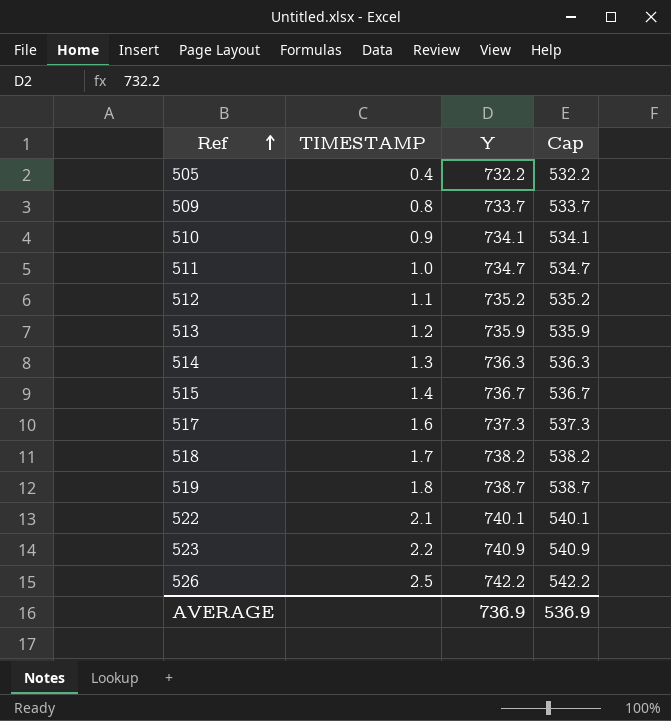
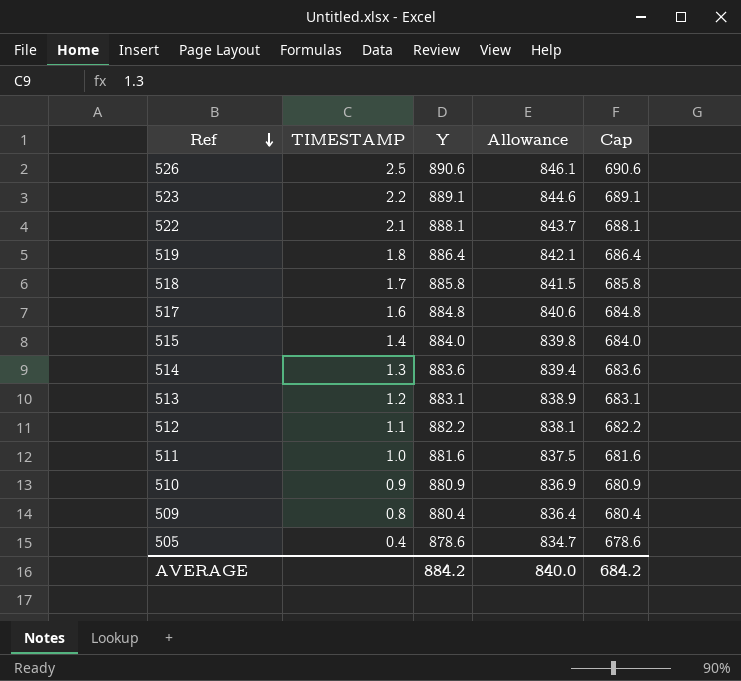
row order: Ref ascending -> Ref descending
column Allowance | formula: none -> [Y] * 0.95
526 | Y: 742.2 -> 890.6
526 | Cap: 542.2 -> 690.6
523 | Y: 740.9 -> 889.1
523 | Cap: 540.9 -> 689.1
522 | Y: 740.1 -> 888.1
522 | Cap: 540.1 -> 688.1
519 | Y: 738.7 -> 886.4
519 | Cap: 538.7 -> 686.4
518 | Y: 738.2 -> 885.8
518 | Cap: 538.2 -> 685.8
517 | Y: 737.3 -> 884.8
517 | Cap: 537.3 -> 684.8
515 | Y: 736.7 -> 884.0
515 | Cap: 536.7 -> 684.0
514 | Y: 736.3 -> 883.6
514 | Cap: 536.3 -> 683.6
513 | Y: 735.9 -> 883.1
513 | Cap: 535.9 -> 683.1
512 | Y: 735.2 -> 882.2
512 | Cap: 535.2 -> 682.2
511 | Y: 734.7 -> 881.6
511 | Cap: 534.7 -> 681.6
510 | Y: 734.1 -> 880.9
510 | Cap: 534.1 -> 680.9
509 | Y: 733.7 -> 880.4
509 | Cap: 533.7 -> 680.4
505 | Y: 732.2 -> 878.6
505 | Cap: 532.2 -> 678.6
AVERAGE | Y: 736.9 -> 884.2
AVERAGE | Cap: 536.9 -> 684.2

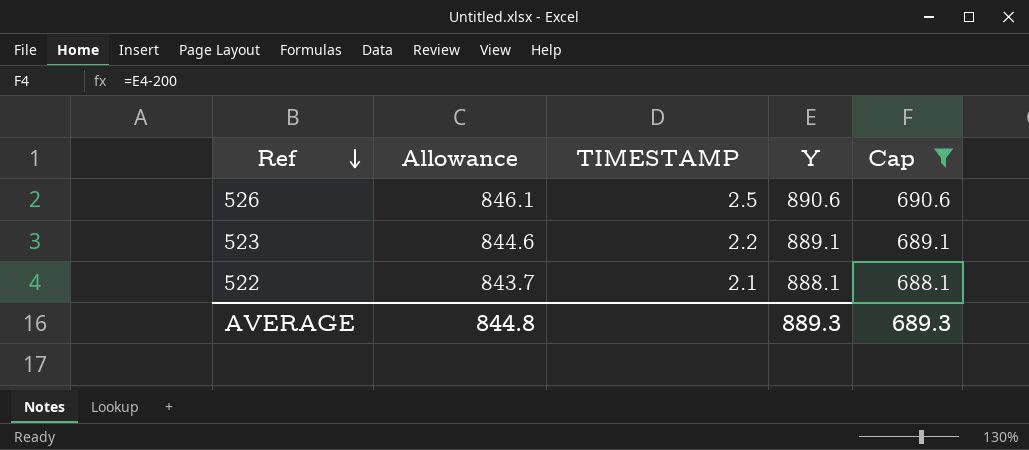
filter: none -> Cap >= 688.1
column Allowance | position: 4 -> 2
AVERAGE | Allowance: 840.0 -> 844.8
AVERAGE | Y: 884.2 -> 889.3
AVERAGE | Cap: 684.2 -> 689.3

